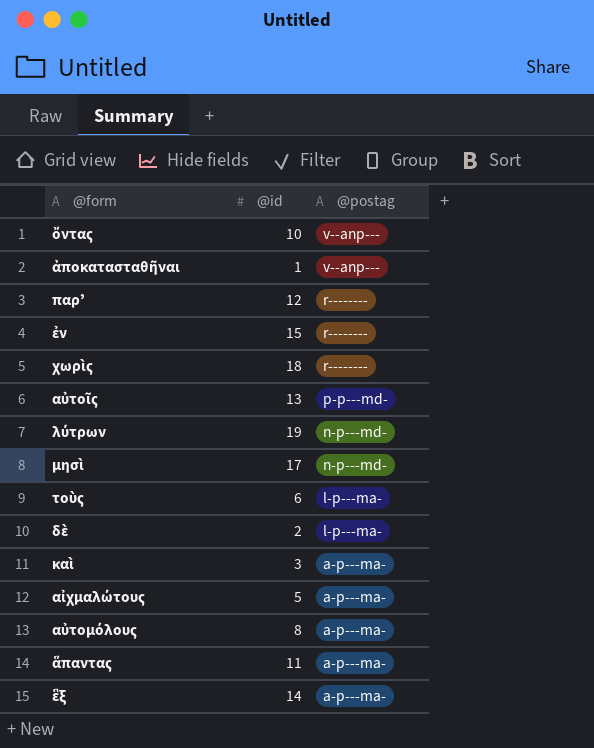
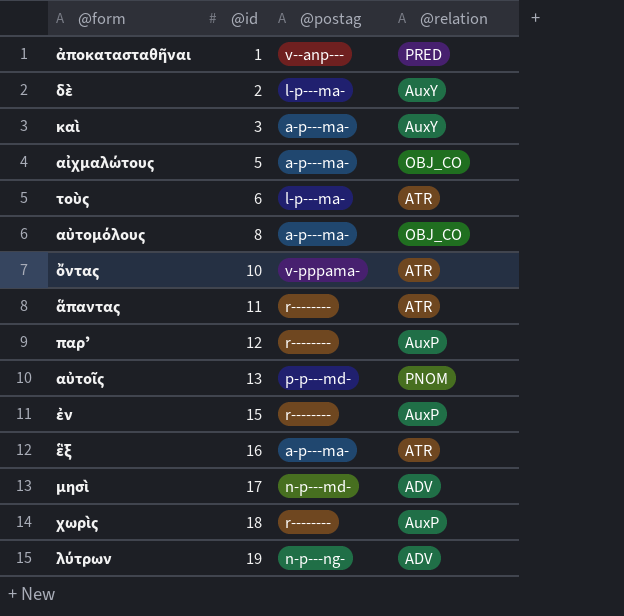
row order: @postag descending -> @id ascending
column @relation | position: none -> 4
ὄντας | @postag: v--anp--- -> v-pppama-
ἅπαντας | @postag: a-p---ma- -> r--------
ἓξ | @id: 14 -> 16
λύτρων | @postag: n-p---md- -> n-p---ng-

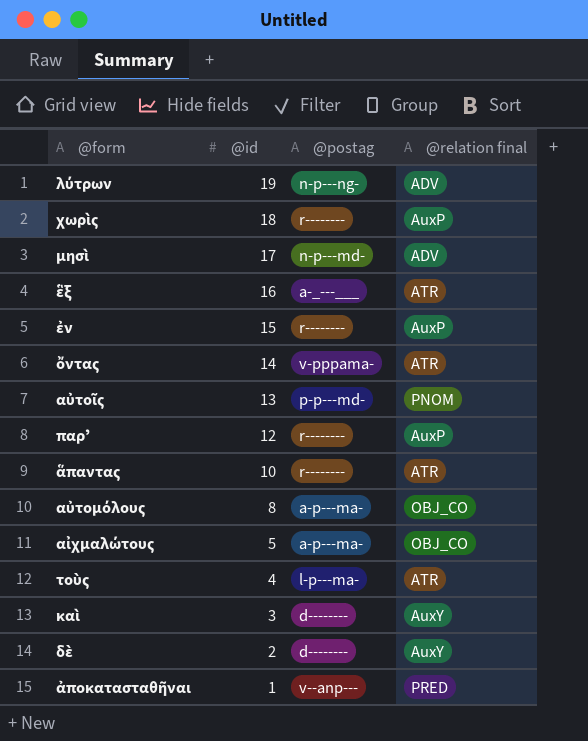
row order: @id ascending -> @id descending
column name: @relation -> @relation final
ἓξ | @postag: a-p---ma- -> a-_---___
ὄντας | @id: 10 -> 14
ἅπαντας | @id: 11 -> 10
τοὺς | @id: 6 -> 4
καὶ | @postag: a-p---ma- -> d--------
δὲ | @postag: l-p---ma- -> d--------

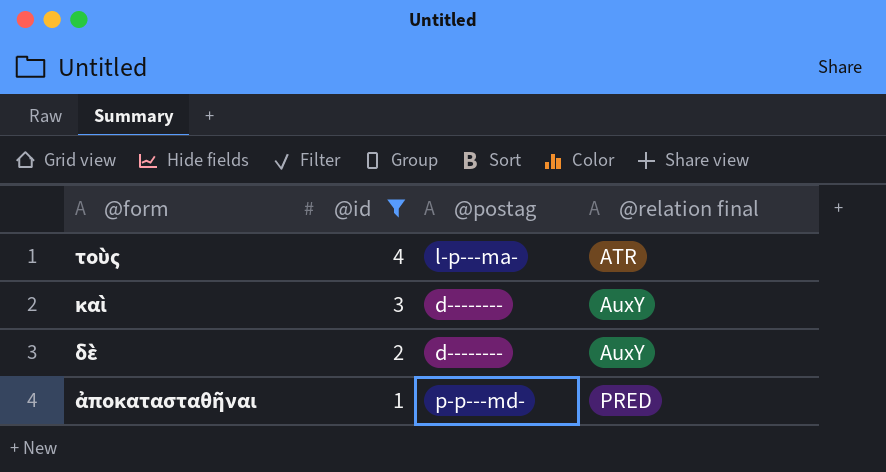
filter: none -> @id <= 4
ἀποκατασταθῆναι | @postag: v--anp--- -> p-p---md-

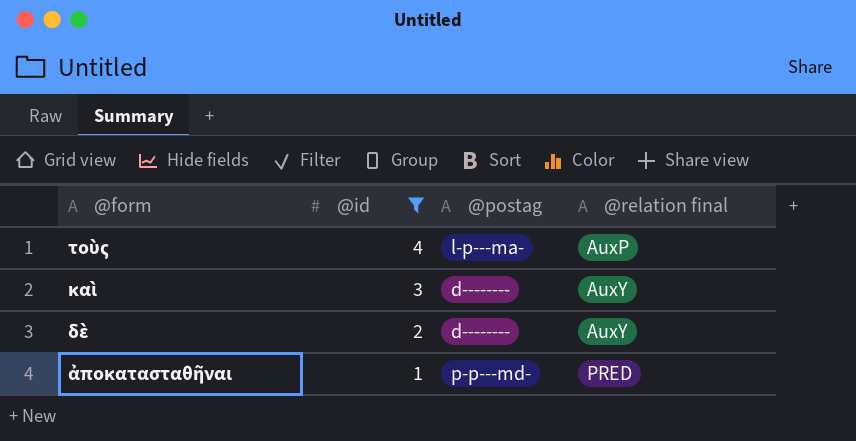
τοὺς | @relation final: ATR -> AuxP

